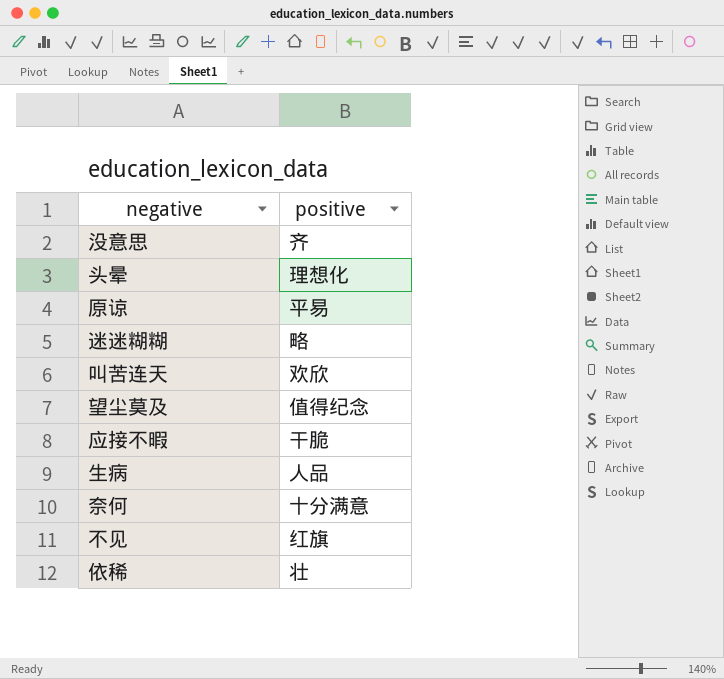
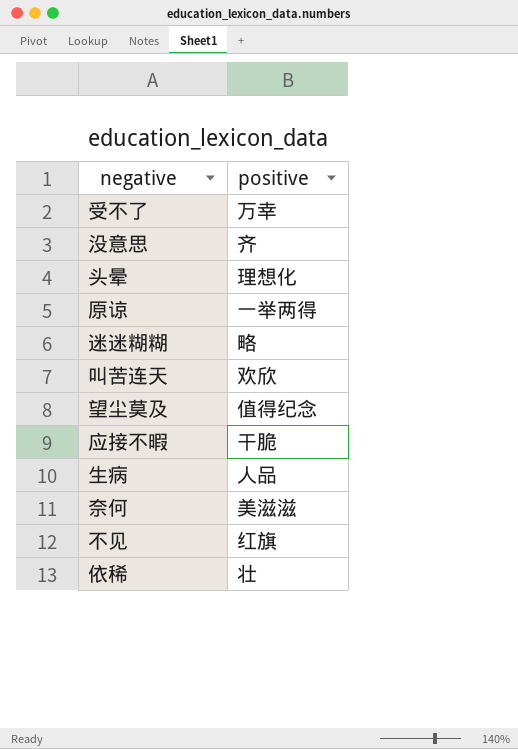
row 受不了: none -> 万幸
原谅 | positive: 平易 -> 一举两得
奈何 | positive: 十分满意 -> 美滋滋

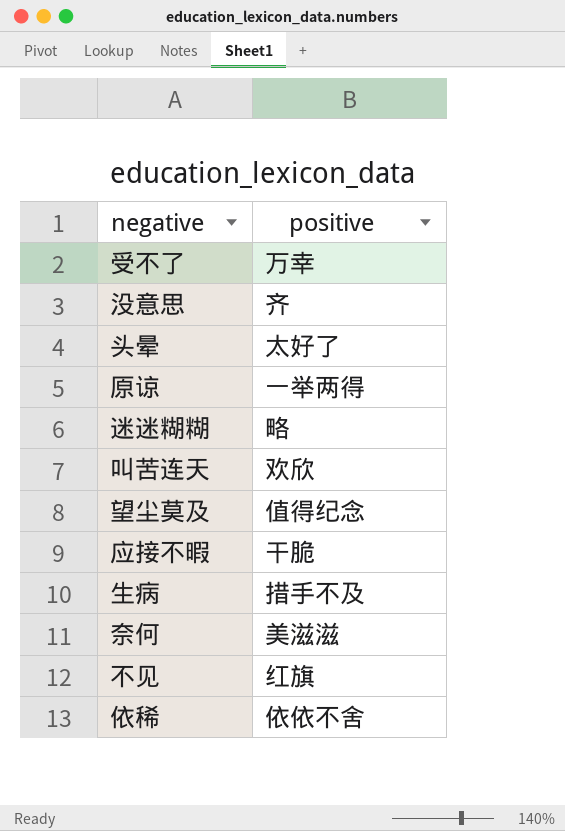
头晕 | positive: 理想化 -> 太好了
生病 | positive: 人品 -> 措手不及
依稀 | positive: 壮 -> 依依不舍

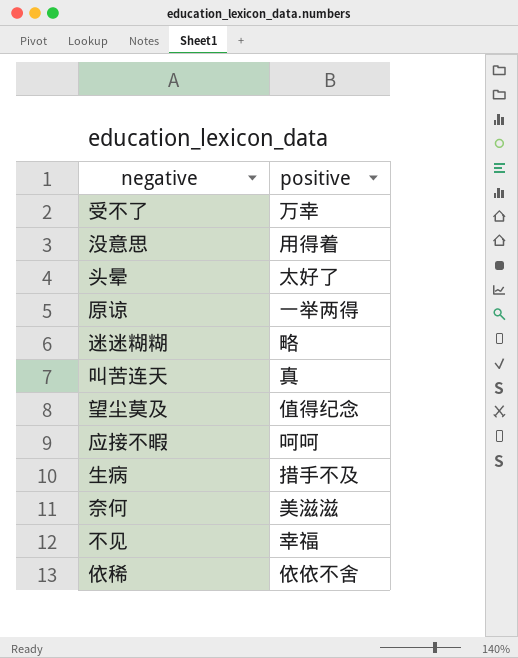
没意思 | positive: 齐 -> 用得着
叫苦连天 | positive: 欢欣 -> 真
应接不暇 | positive: 干脆 -> 呵呵
不见 | positive: 红旗 -> 幸福

